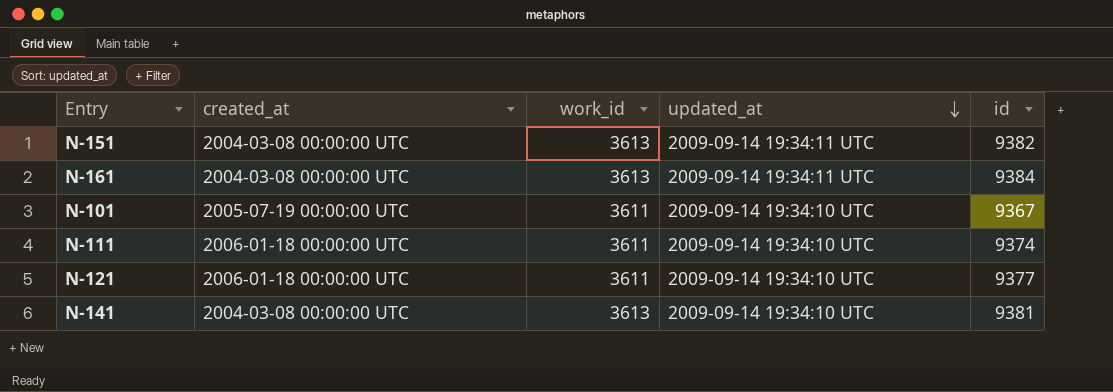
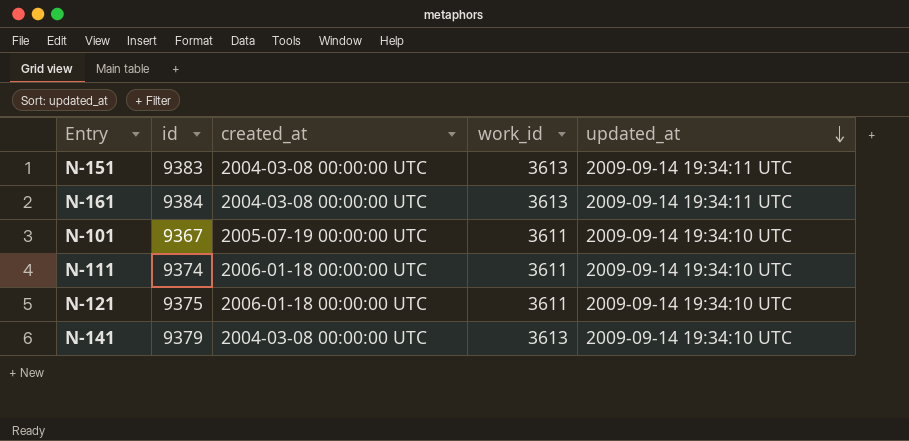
column id | position: 5 -> 2
N-151 | id: 9382 -> 9383
N-121 | id: 9377 -> 9375
N-141 | id: 9381 -> 9379

